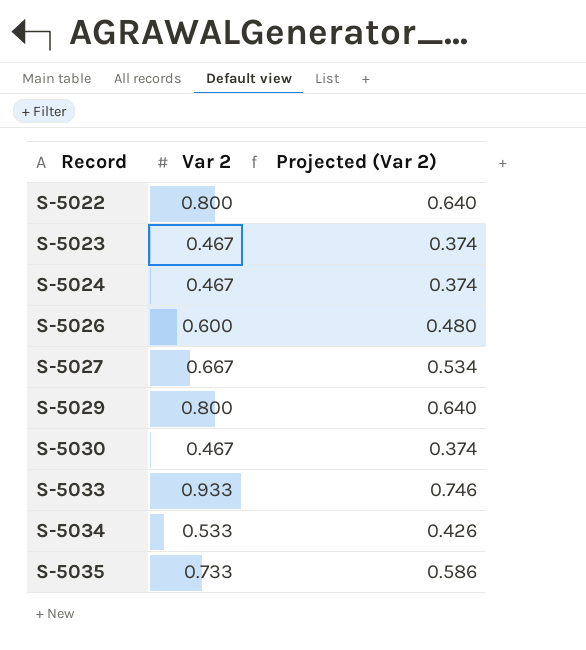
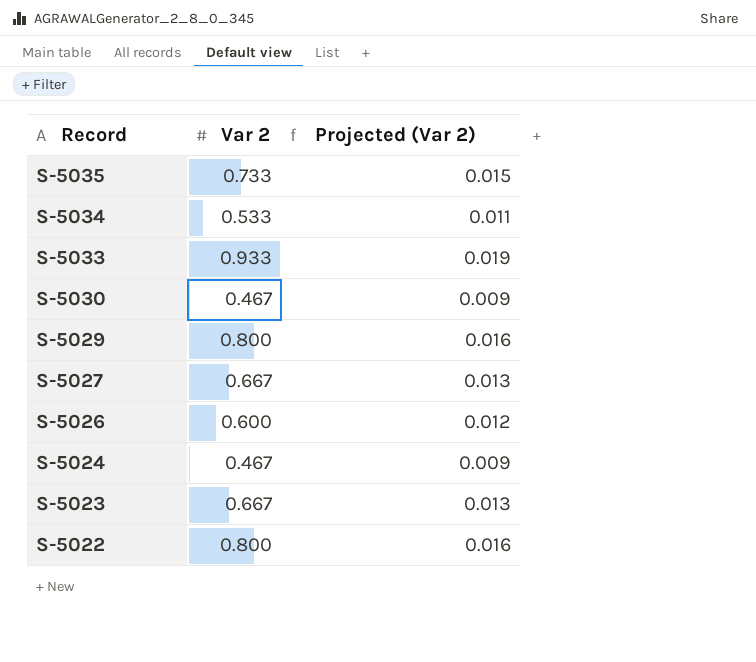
row order: Record ascending -> Record descending
column Projected (Var 2) | formula: [Var 2] * 0.8 -> [Var 2] * 0.02
S-5023 | Var 2: 0.467 -> 0.667

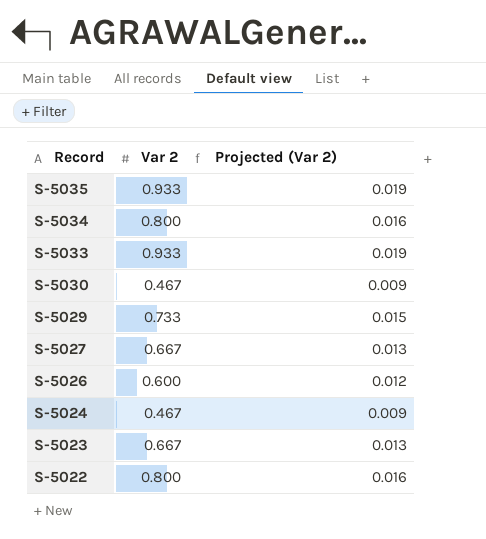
S-5035 | Var 2: 0.733 -> 0.933
S-5035 | Projected (Var 2): 0.015 -> 0.019
S-5034 | Var 2: 0.533 -> 0.800
S-5034 | Projected (Var 2): 0.011 -> 0.016
S-5029 | Var 2: 0.800 -> 0.733
S-5029 | Projected (Var 2): 0.016 -> 0.015

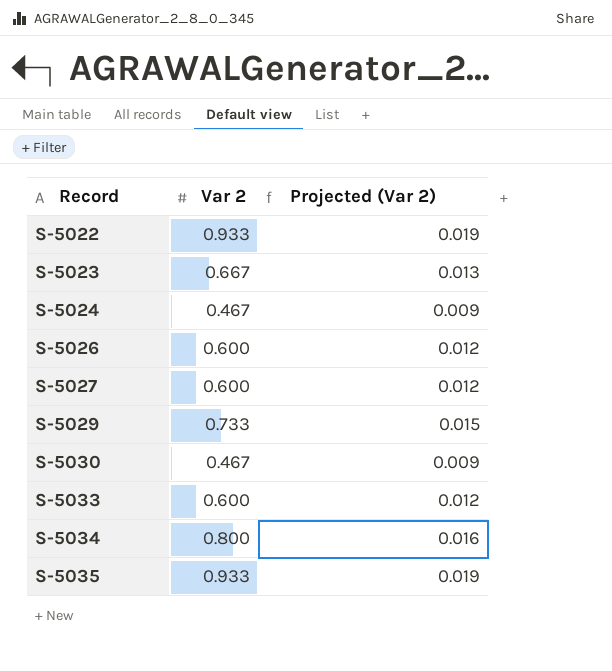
row order: Record descending -> Record ascending
S-5022 | Var 2: 0.800 -> 0.933
S-5022 | Projected (Var 2): 0.016 -> 0.019
S-5027 | Var 2: 0.667 -> 0.600
S-5027 | Projected (Var 2): 0.013 -> 0.012
S-5033 | Var 2: 0.933 -> 0.600
S-5033 | Projected (Var 2): 0.019 -> 0.012

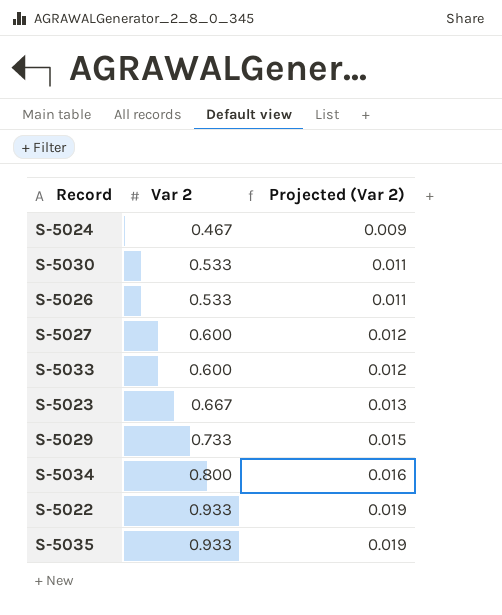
row order: Record ascending -> Var 2 ascending
S-5030 | Var 2: 0.467 -> 0.533
S-5030 | Projected (Var 2): 0.009 -> 0.011
S-5026 | Var 2: 0.600 -> 0.533
S-5026 | Projected (Var 2): 0.012 -> 0.011

